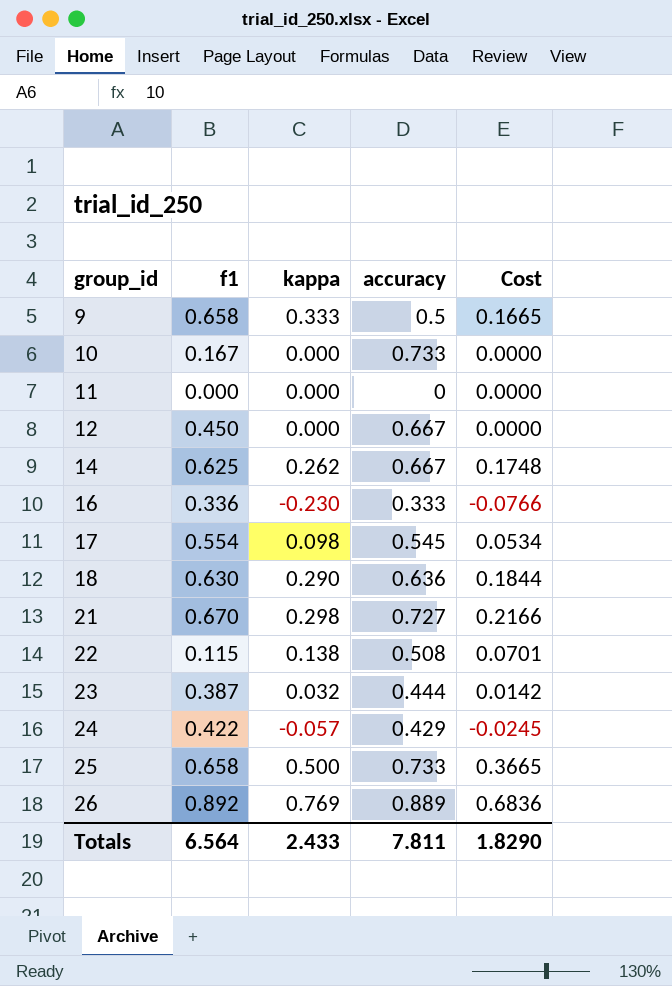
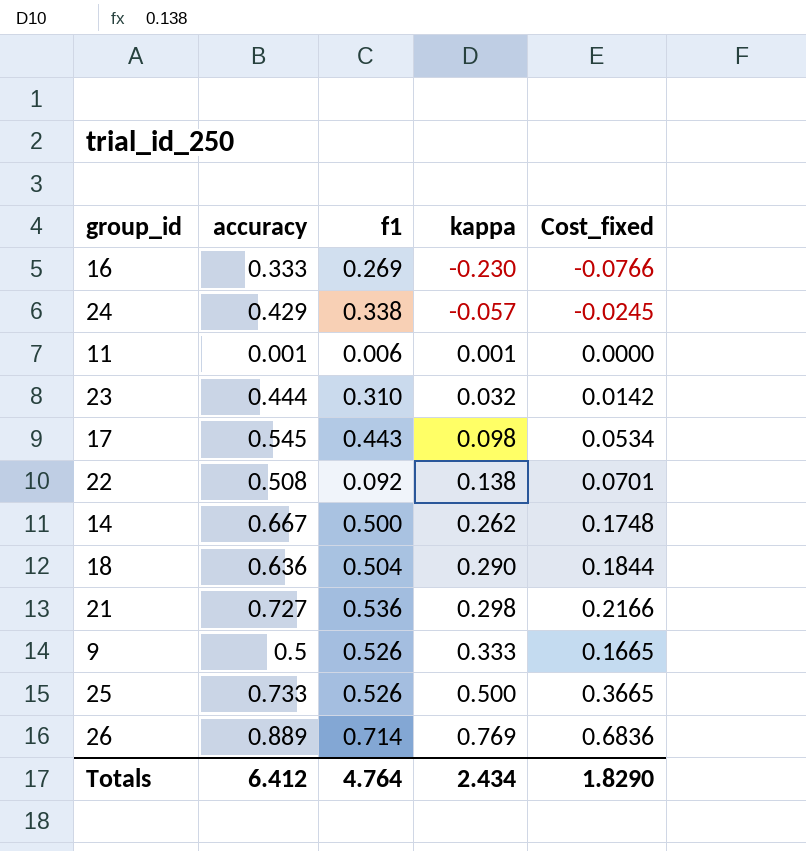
row order: group_id ascending -> kappa ascending
column accuracy | position: 4 -> 2
column name: Cost -> Cost_fixed
row 10: 0.167 | 0.000 | 0.733 | 0.0000 -> none
row 12: 0.450 | 0.000 | 0.667 | 0.0000 -> none
16 | f1: 0.336 -> 0.269
24 | f1: 0.422 -> 0.338
11 | accuracy: 0 -> 0.001
11 | f1: 0.000 -> 0.006
11 | kappa: 0.000 -> 0.001
23 | f1: 0.387 -> 0.310
17 | f1: 0.554 -> 0.443
22 | f1: 0.115 -> 0.092
14 | f1: 0.625 -> 0.500
18 | f1: 0.630 -> 0.504
21 | f1: 0.670 -> 0.536
9 | f1: 0.658 -> 0.526
25 | f1: 0.658 -> 0.526
26 | f1: 0.892 -> 0.714
Totals | accuracy: 7.811 -> 6.412
Totals | f1: 6.564 -> 4.764
Totals | kappa: 2.433 -> 2.434

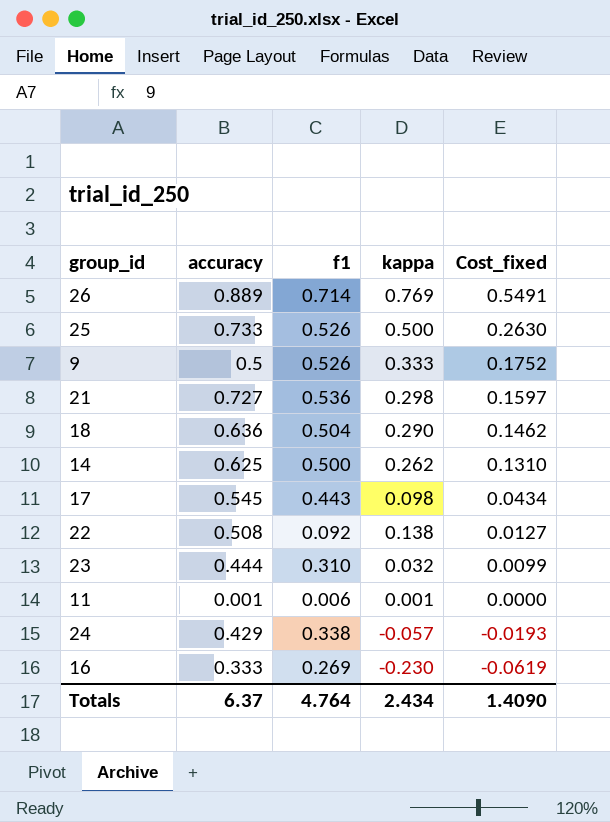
row order: kappa ascending -> Cost_fixed descending
column Cost_fixed | formula: [accuracy] * [kappa] -> [f1] * [kappa]
14 | accuracy: 0.667 -> 0.625
Totals | accuracy: 6.412 -> 6.37
Totals | Cost_fixed: 1.8290 -> 1.4090

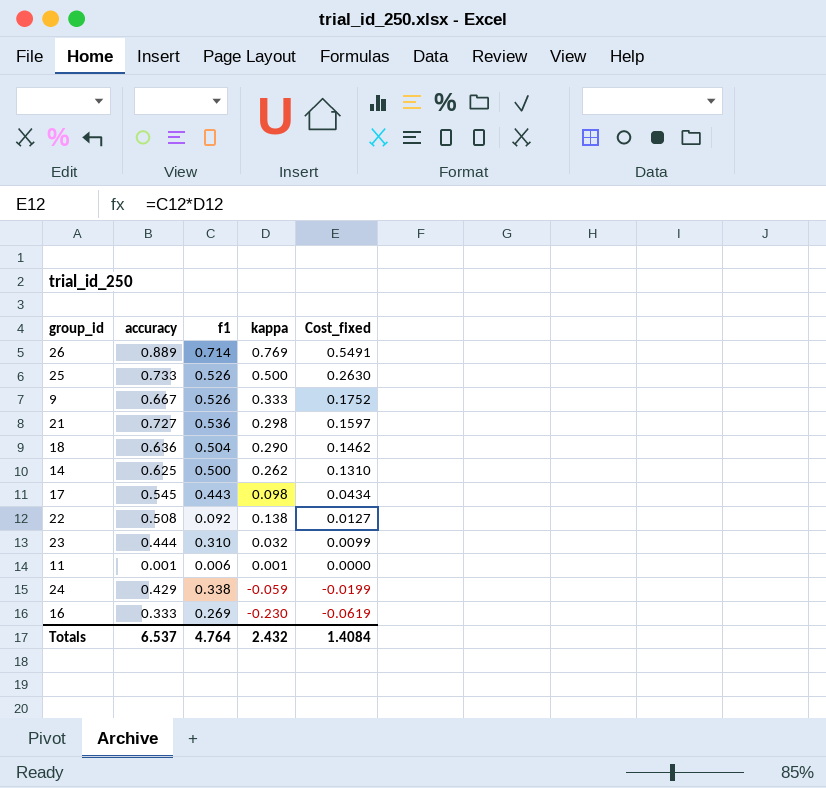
9 | accuracy: 0.5 -> 0.667
24 | kappa: -0.057 -> -0.059
24 | Cost_fixed: -0.0193 -> -0.0199
Totals | accuracy: 6.37 -> 6.537
Totals | kappa: 2.434 -> 2.432
Totals | Cost_fixed: 1.4090 -> 1.4084

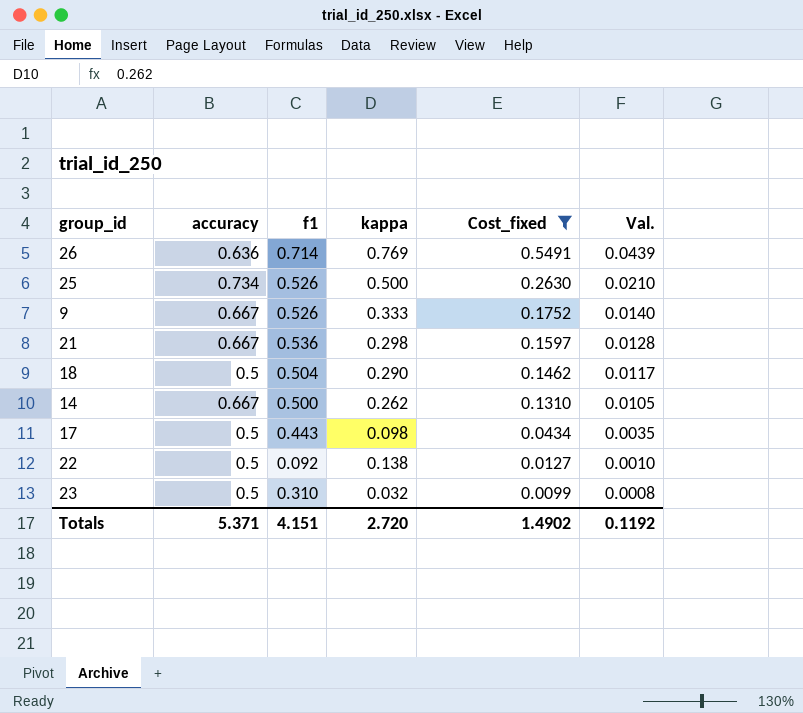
filter: none -> Cost_fixed >= 0.0099
column Val. | formula: none -> [Cost_fixed] * 0.08
26 | accuracy: 0.889 -> 0.636
25 | accuracy: 0.733 -> 0.734
21 | accuracy: 0.727 -> 0.667
18 | accuracy: 0.636 -> 0.5
14 | accuracy: 0.625 -> 0.667
17 | accuracy: 0.545 -> 0.5
22 | accuracy: 0.508 -> 0.5
23 | accuracy: 0.444 -> 0.5
Totals | accuracy: 6.537 -> 5.371
Totals | f1: 4.764 -> 4.151
Totals | kappa: 2.432 -> 2.720
Totals | Cost_fixed: 1.4084 -> 1.4902

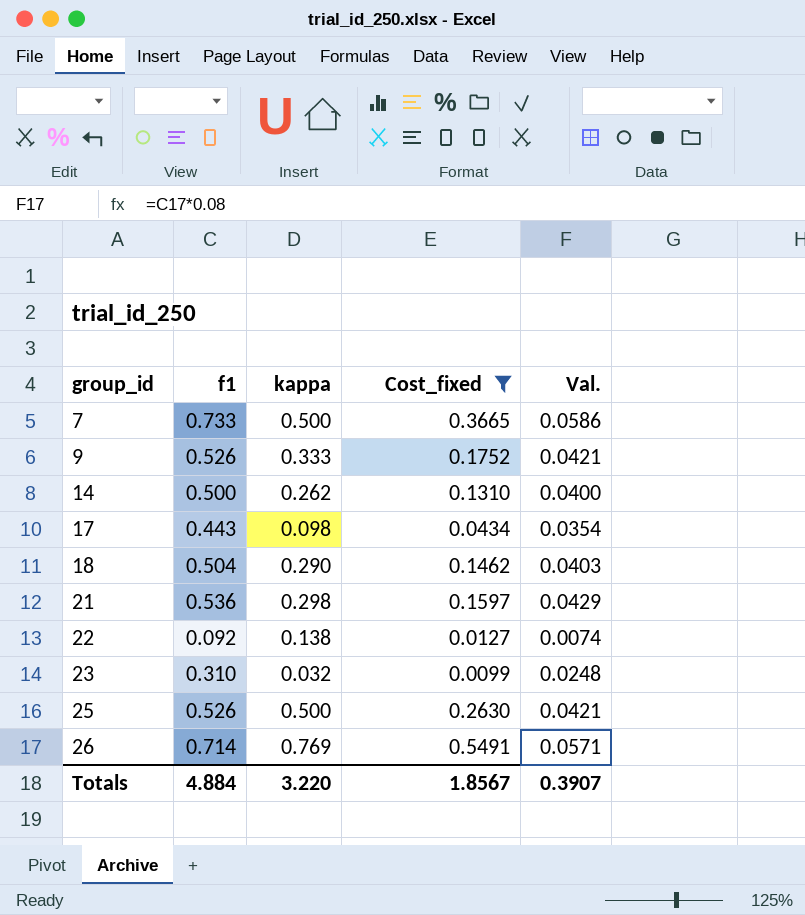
row order: Cost_fixed descending -> group_id ascending
column accuracy | position: 2 -> none
column Val. | formula: [Cost_fixed] * 0.08 -> [f1] * 0.08
row 7: none -> 0.733 | 0.500 | 0.3665 | 0.0586
Totals | f1: 4.151 -> 4.884
Totals | kappa: 2.720 -> 3.220
Totals | Cost_fixed: 1.4902 -> 1.8567
Totals | Val.: 0.1192 -> 0.3907

